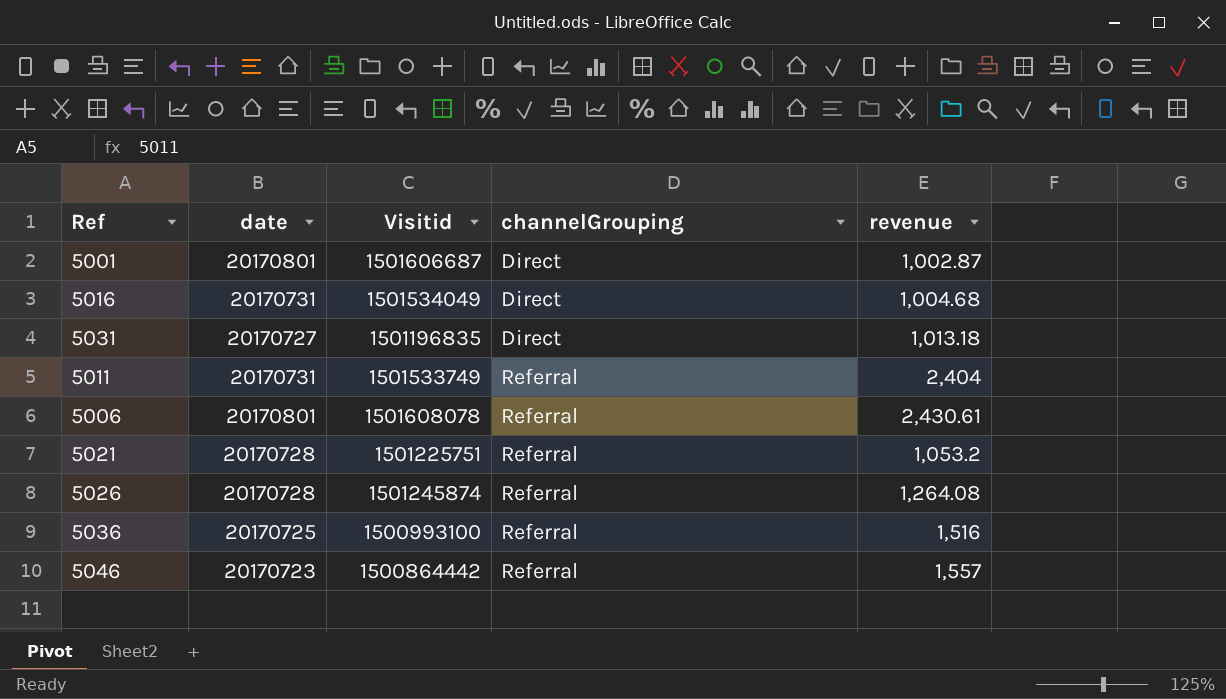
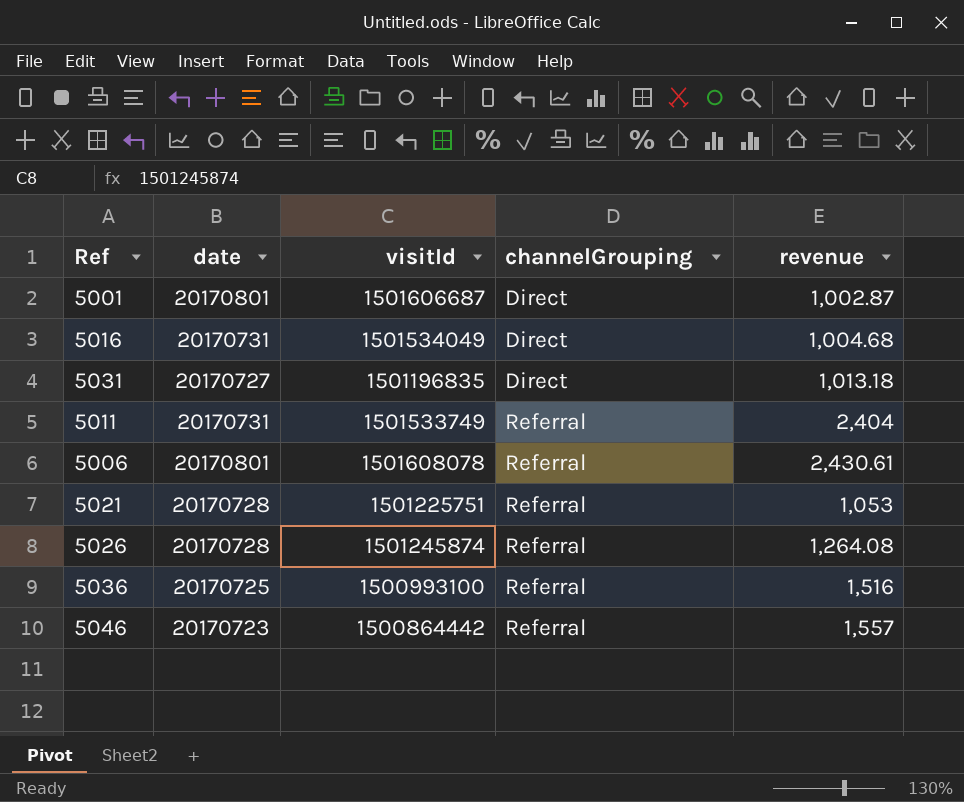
column name: Visitid -> visitId
5021 | revenue: 1,053.2 -> 1,053

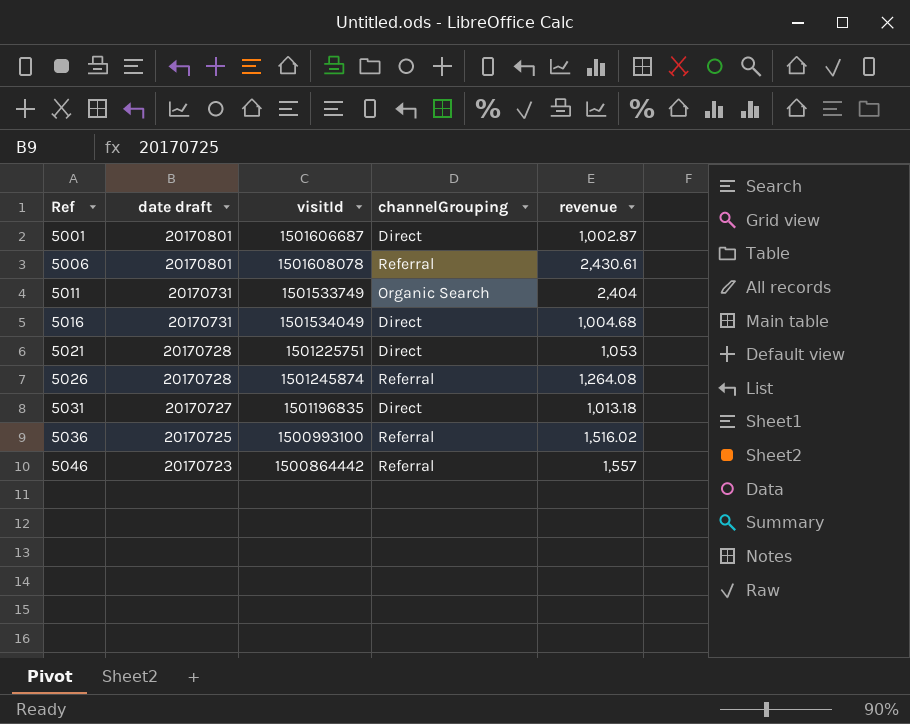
row order: channelGrouping ascending -> Ref ascending
column name: date -> date draft
5011 | channelGrouping: Referral -> Organic Search
5021 | channelGrouping: Referral -> Direct
5036 | revenue: 1,516 -> 1,516.02

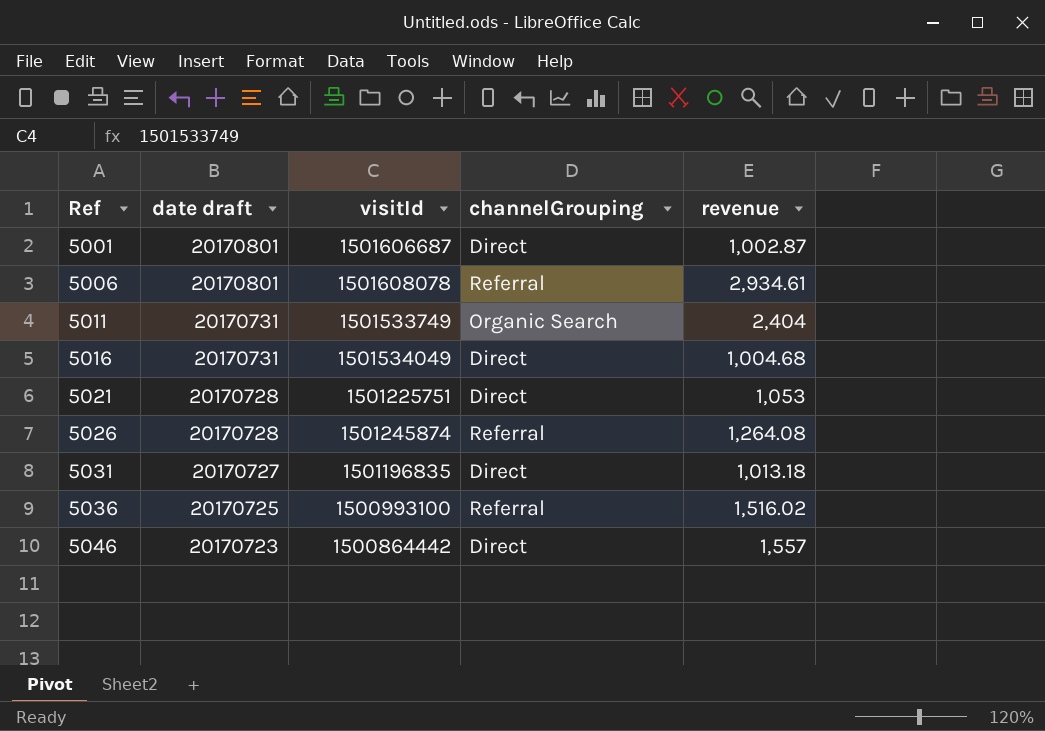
5006 | revenue: 2,430.61 -> 2,934.61
5046 | channelGrouping: Referral -> Direct

